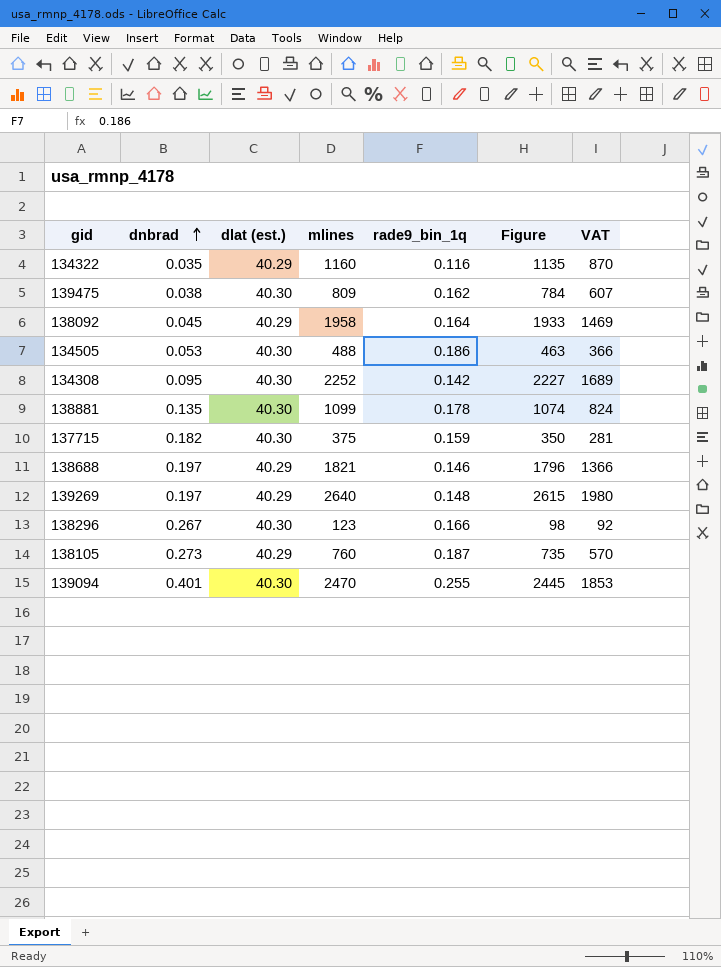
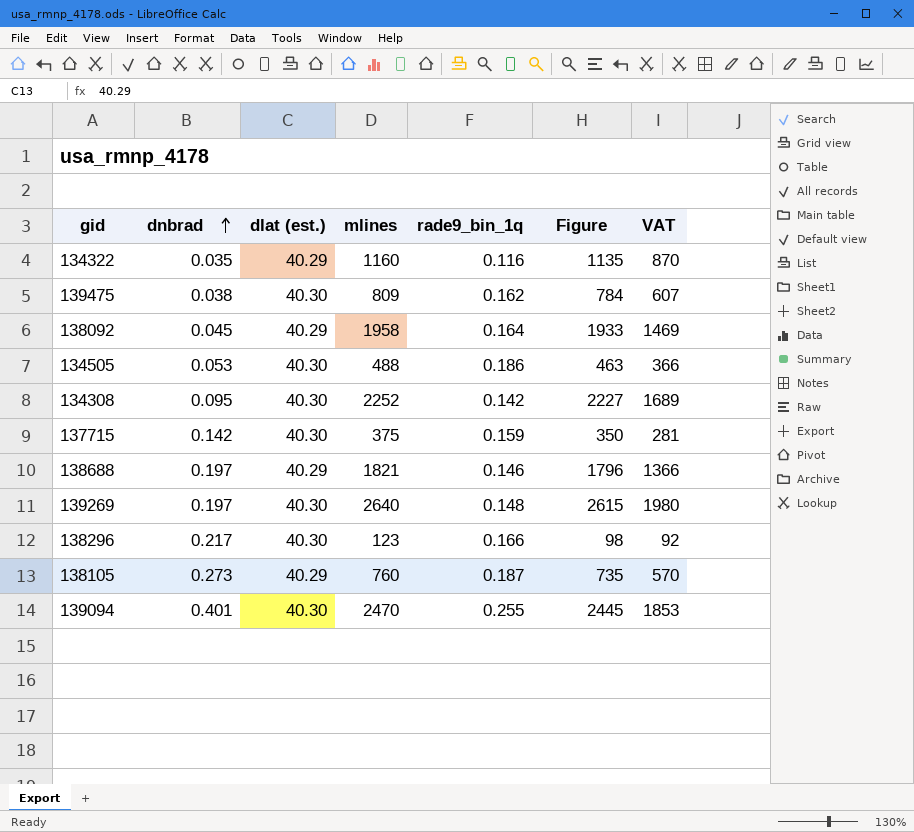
row 138881: 0.135 | 40.30 | 1099 | 0.178 | 1074 | 824 -> none
137715 | dnbrad: 0.182 -> 0.142
139269 | dlat (est.): 40.29 -> 40.30
138296 | dnbrad: 0.267 -> 0.217

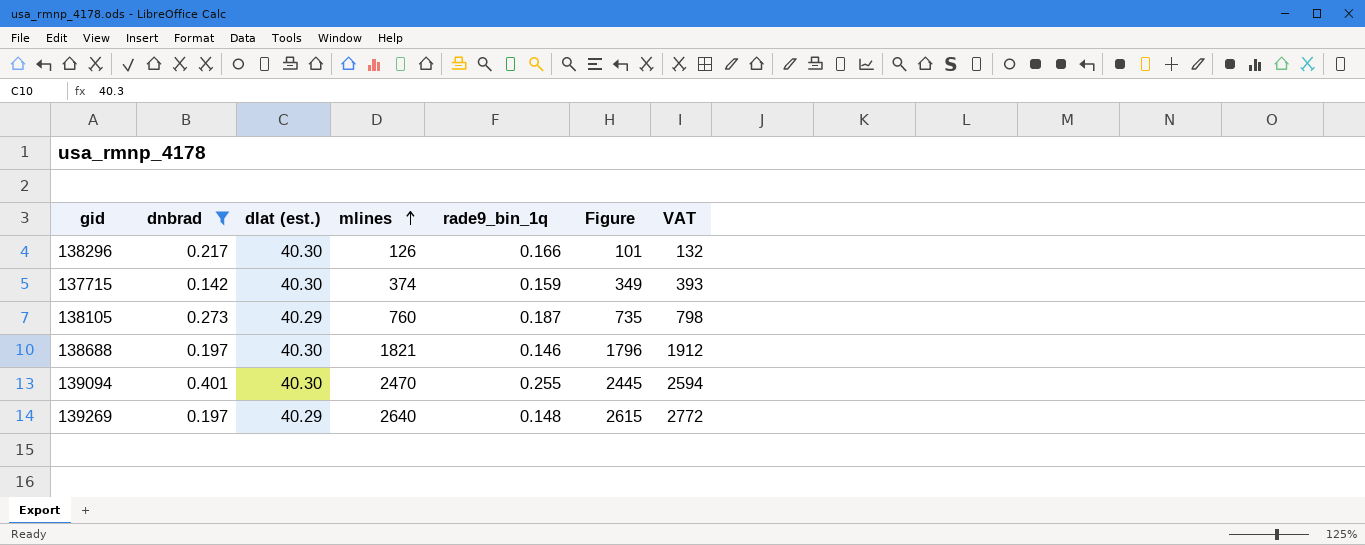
filter: none -> dnbrad >= 0.142
row order: dnbrad ascending -> mlines ascending
column VAT | formula: [mlines] * 0.75 -> [mlines] * 1.05
138296 | mlines: 123 -> 126
138296 | Figure: 98 -> 101
137715 | mlines: 375 -> 374
137715 | Figure: 350 -> 349
138688 | dlat (est.): 40.29 -> 40.30
139269 | dlat (est.): 40.30 -> 40.29

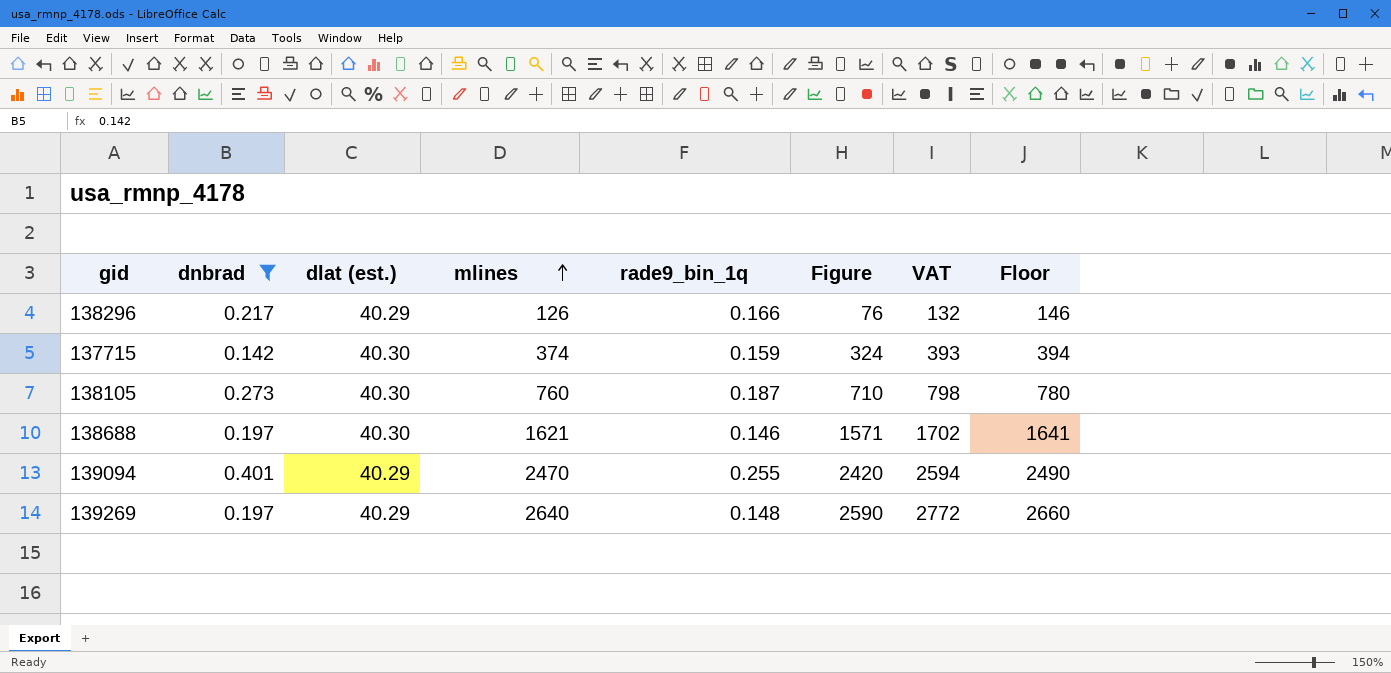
column Figure | formula: [mlines] - 25 -> [mlines] - 50
column Floor | formula: none -> [mlines] + 20
138296 | dlat (est.): 40.30 -> 40.29
138105 | dlat (est.): 40.29 -> 40.30
138688 | mlines: 1821 -> 1621
138688 | VAT: 1912 -> 1702
139094 | dlat (est.): 40.30 -> 40.29

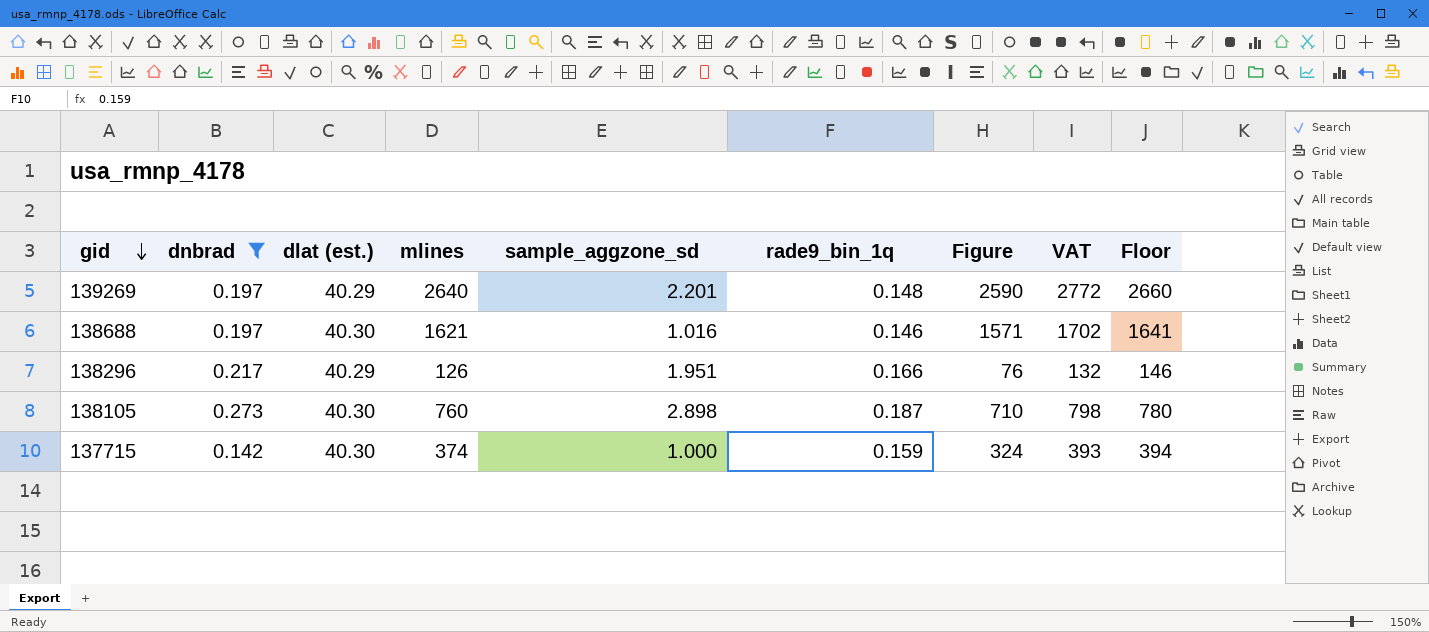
row order: mlines ascending -> gid descending
column sample_aggzone_sd | position: none -> 5
row 139094: 0.401 | 40.29 | 2470 | 0.255 | 2420 | 2594 | 2490 -> none

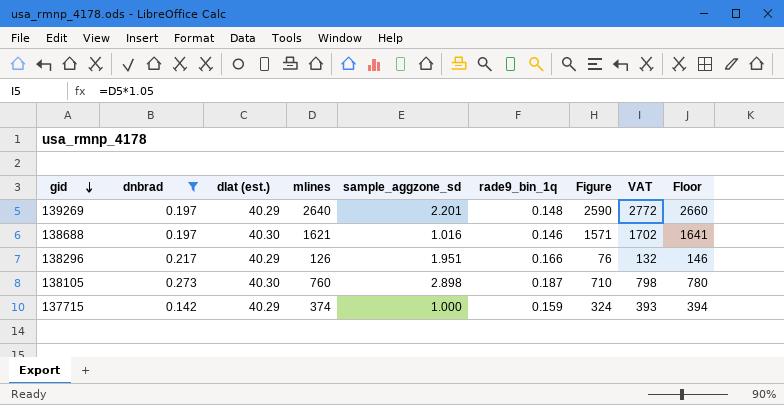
137715 | dlat (est.): 40.30 -> 40.29

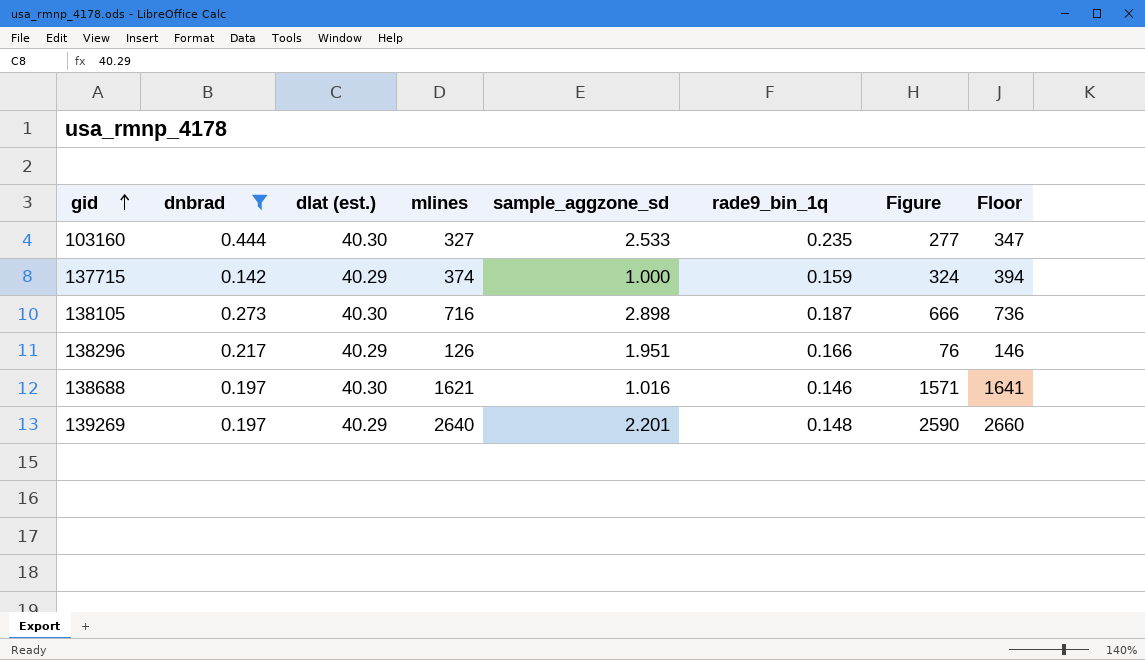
row order: gid descending -> gid ascending
column VAT | formula: [mlines] * 1.05 -> none
row 103160: none -> 0.444 | 40.30 | 327 | 2.533 | 0.235 | 277 | 347
138105 | mlines: 760 -> 716
138105 | Figure: 710 -> 666
138105 | Floor: 780 -> 736

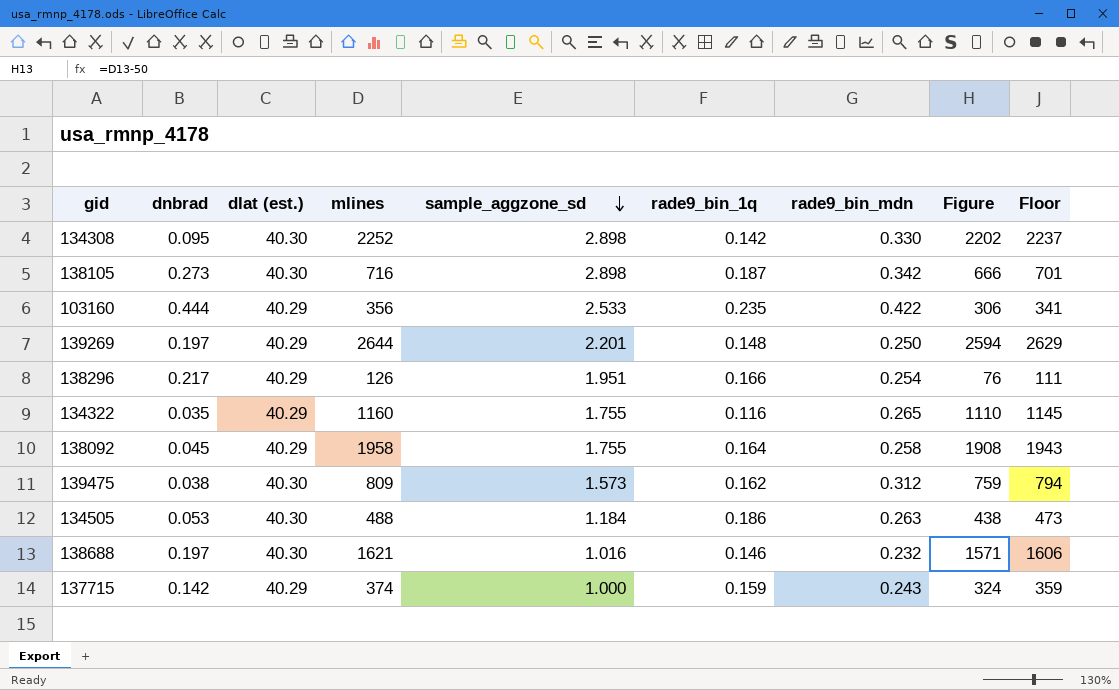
filter: dnbrad >= 0.142 -> none
row order: gid ascending -> sample_aggzone_sd descending
column rade9_bin_mdn | position: none -> 7
column Floor | formula: [mlines] + 20 -> [mlines] - 15
103160 | dlat (est.): 40.30 -> 40.29
103160 | mlines: 327 -> 356
103160 | Figure: 277 -> 306
139269 | mlines: 2640 -> 2644
139269 | Figure: 2590 -> 2594

